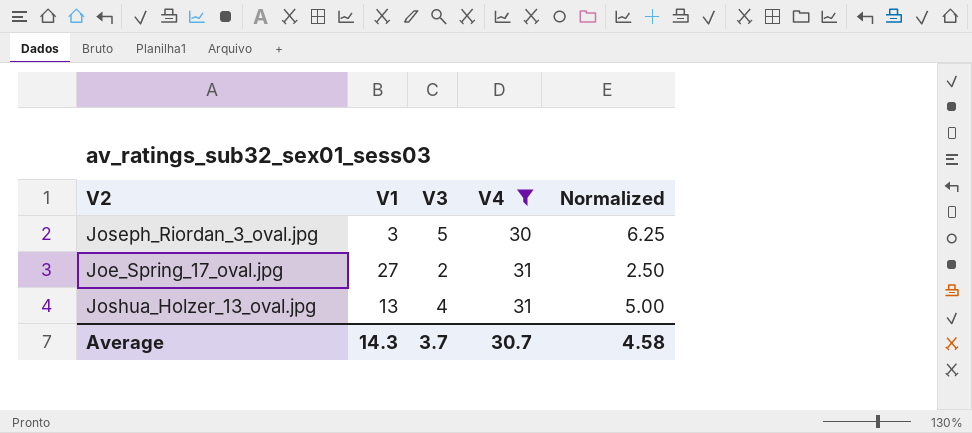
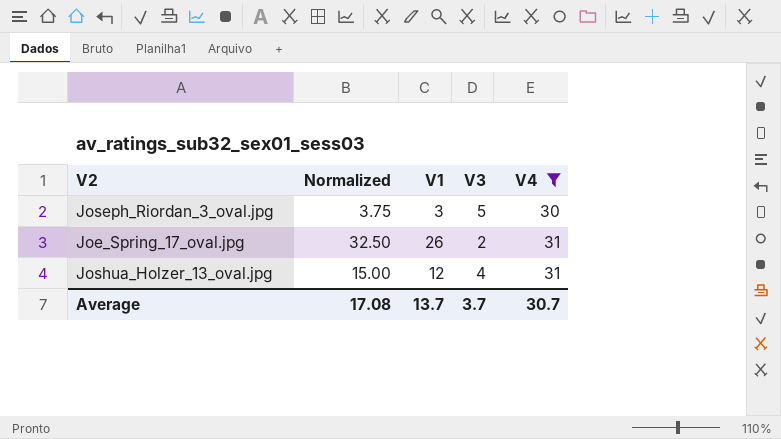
column Normalized | formula: [V3] * 1.25 -> [V1] * 1.25
column Normalized | position: 5 -> 2
Joe_Spring_17_oval.jpg | V1: 27 -> 26
Joshua_Holzer_13_oval.jpg | V1: 13 -> 12
Average | Normalized: 4.58 -> 17.08
Average | V1: 14.3 -> 13.7

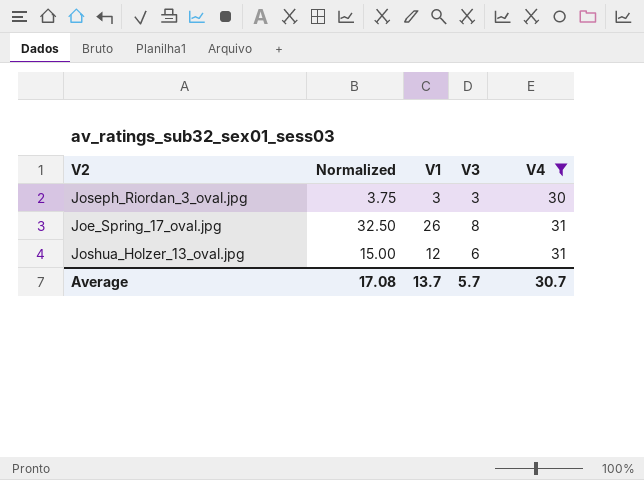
Joseph_Riordan_3_oval.jpg | V3: 5 -> 3
Joe_Spring_17_oval.jpg | V3: 2 -> 8
Joshua_Holzer_13_oval.jpg | V3: 4 -> 6
Average | V3: 3.7 -> 5.7

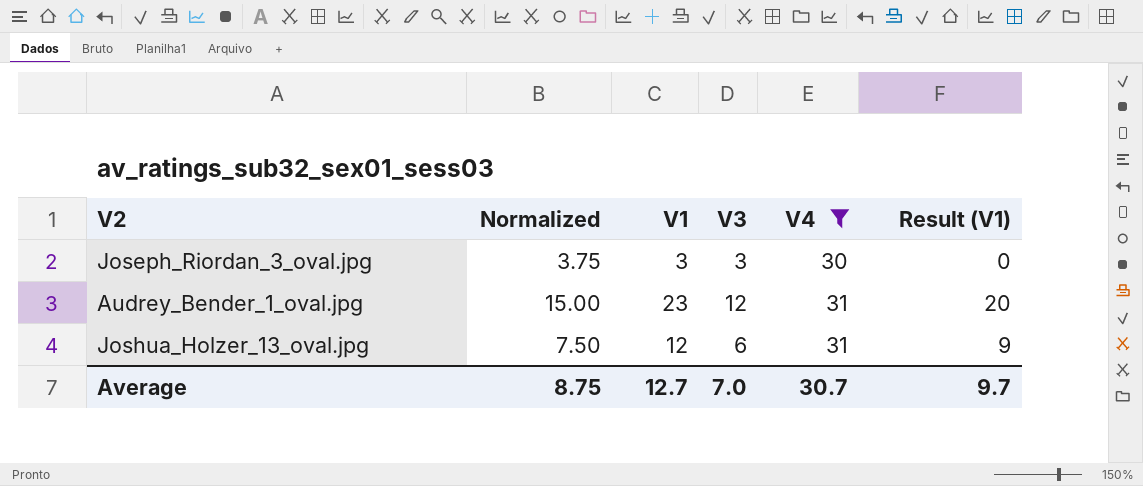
column Normalized | formula: [V1] * 1.25 -> [V3] * 1.25
column Result (V1) | formula: none -> [V1] - 3
row Joe_Spring_17_oval.jpg: 32.50 | 26 | 8 | 31 -> none
row Audrey_Bender_1_oval.jpg: none -> 15.00 | 23 | 12 | 31 | 20
Average | Normalized: 17.08 -> 8.75
Average | V1: 13.7 -> 12.7
Average | V3: 5.7 -> 7.0

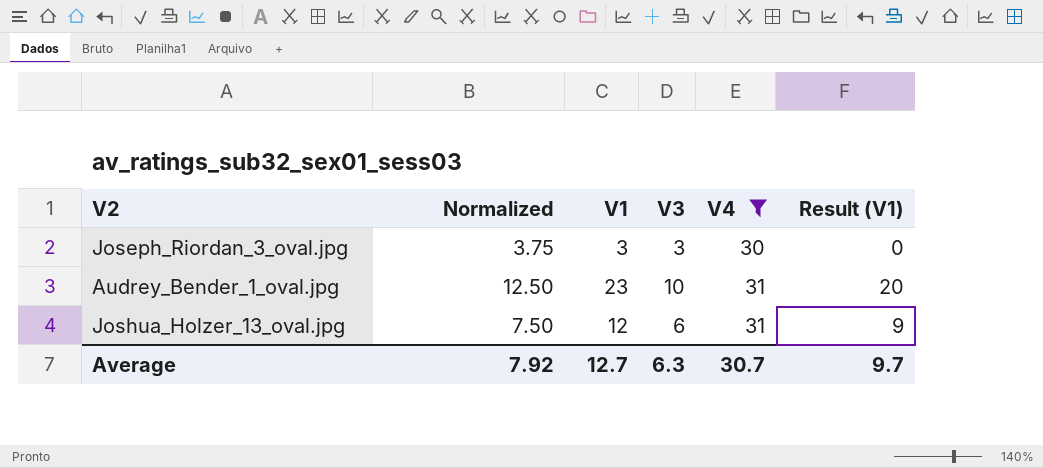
Audrey_Bender_1_oval.jpg | Normalized: 15.00 -> 12.50
Audrey_Bender_1_oval.jpg | V3: 12 -> 10
Average | Normalized: 8.75 -> 7.92
Average | V3: 7.0 -> 6.3

